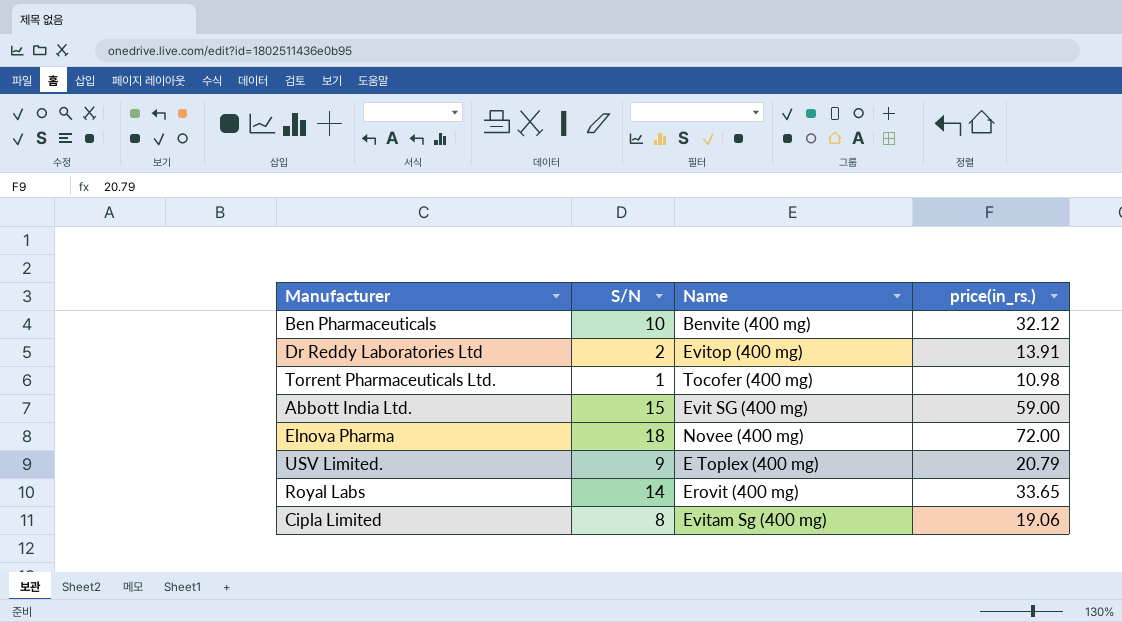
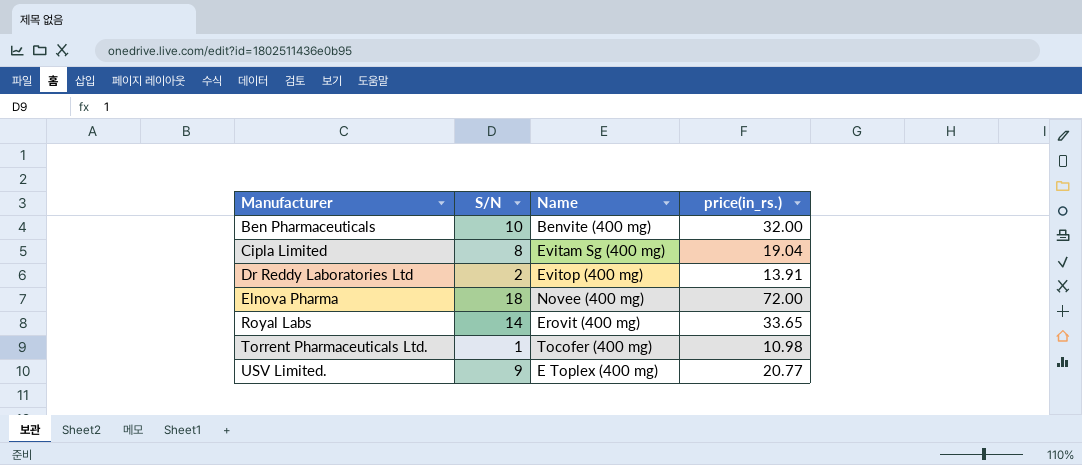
row order: none -> Manufacturer ascending
row Abbott India Ltd.: 15 | Evit SG (400 mg) | 59.00 -> none
Ben Pharmaceuticals | price(in_rs.): 32.12 -> 32.00
Cipla Limited | price(in_rs.): 19.06 -> 19.04
USV Limited. | price(in_rs.): 20.79 -> 20.77

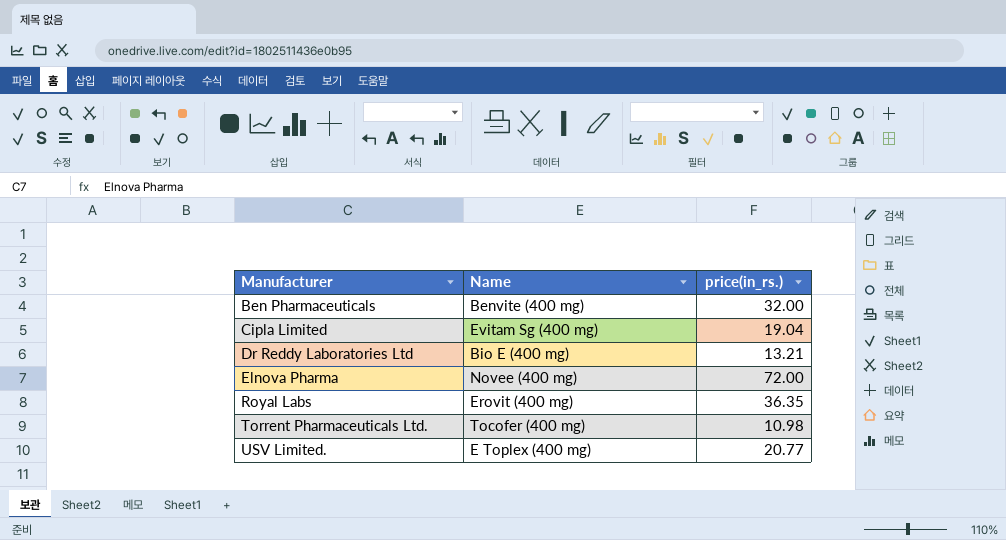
column S/N | position: 2 -> none
Dr Reddy Laboratories Ltd | Name: Evitop (400 mg) -> Bio E (400 mg)
Dr Reddy Laboratories Ltd | price(in_rs.): 13.91 -> 13.21
Royal Labs | price(in_rs.): 33.65 -> 36.35

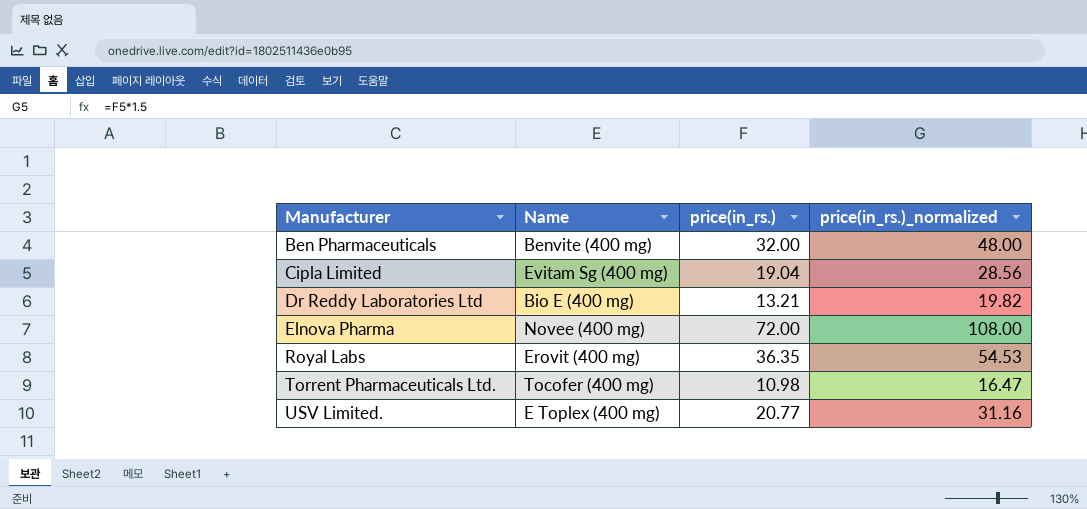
column price(in_rs.)_normalized | formula: none -> [price(in_rs.)] * 1.5

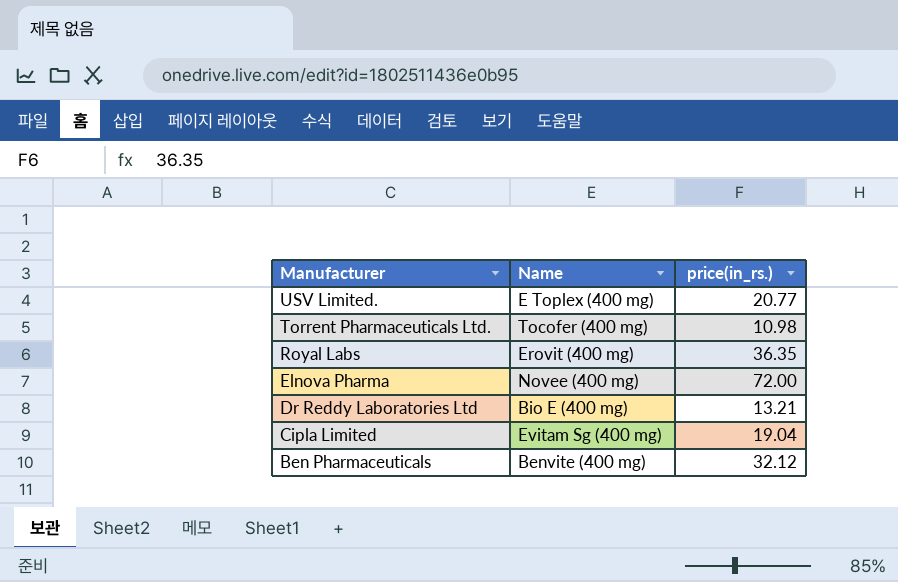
row order: Manufacturer ascending -> Manufacturer descending
column price(in_rs.)_normalized | formula: [price(in_rs.)] * 1.5 -> none
Ben Pharmaceuticals | price(in_rs.): 32.00 -> 32.12

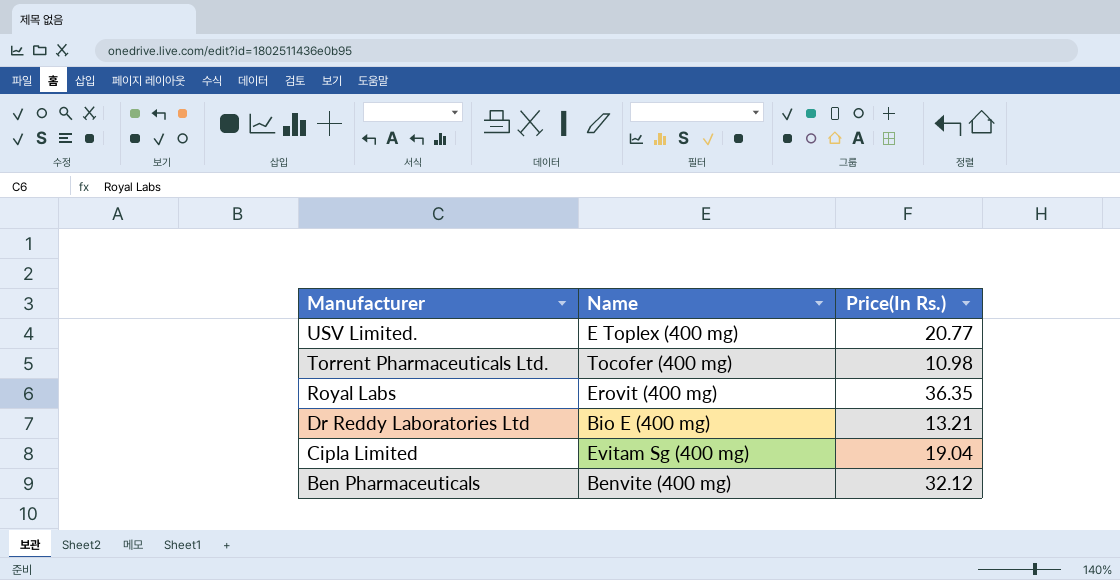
column name: price(in_rs.) -> Price(In Rs.)
row Elnova Pharma: Novee (400 mg) | 72.00 -> none

